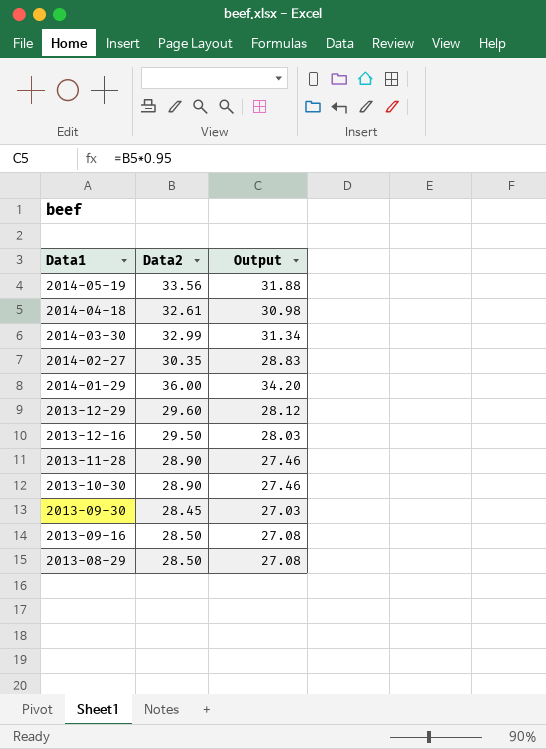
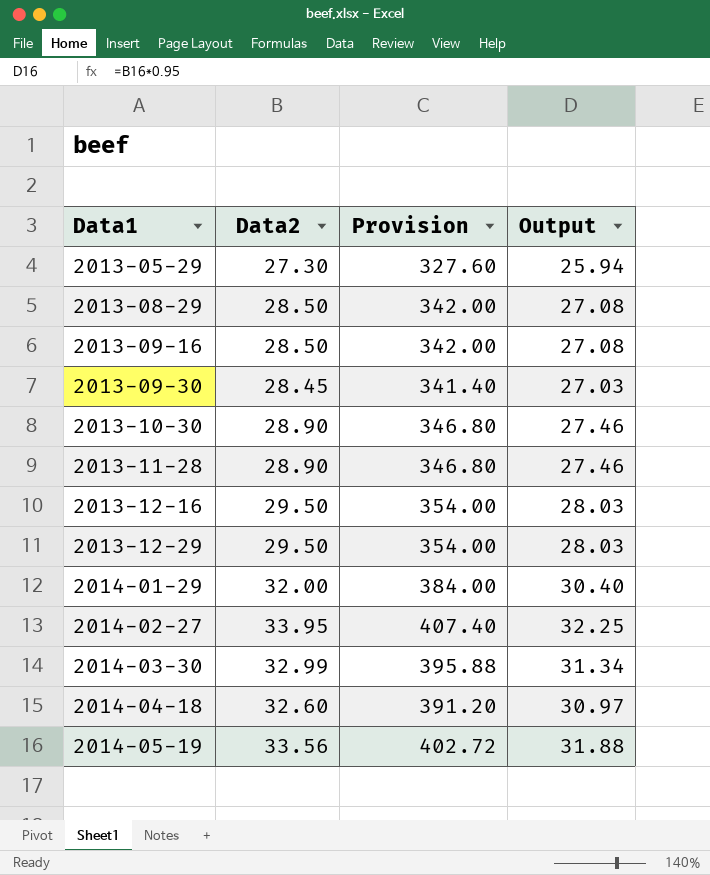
row order: Data1 descending -> Data1 ascending
column Provision | formula: none -> [Data2] * 12
row 2013-05-29: none -> 27.30 | 327.60 | 25.94
2013-12-29 | Data2: 29.60 -> 29.50
2013-12-29 | Output: 28.12 -> 28.03
2014-01-29 | Data2: 36.00 -> 32.00
2014-01-29 | Output: 34.20 -> 30.40
2014-02-27 | Data2: 30.35 -> 33.95
2014-02-27 | Output: 28.83 -> 32.25
2014-04-18 | Data2: 32.61 -> 32.60
2014-04-18 | Output: 30.98 -> 30.97

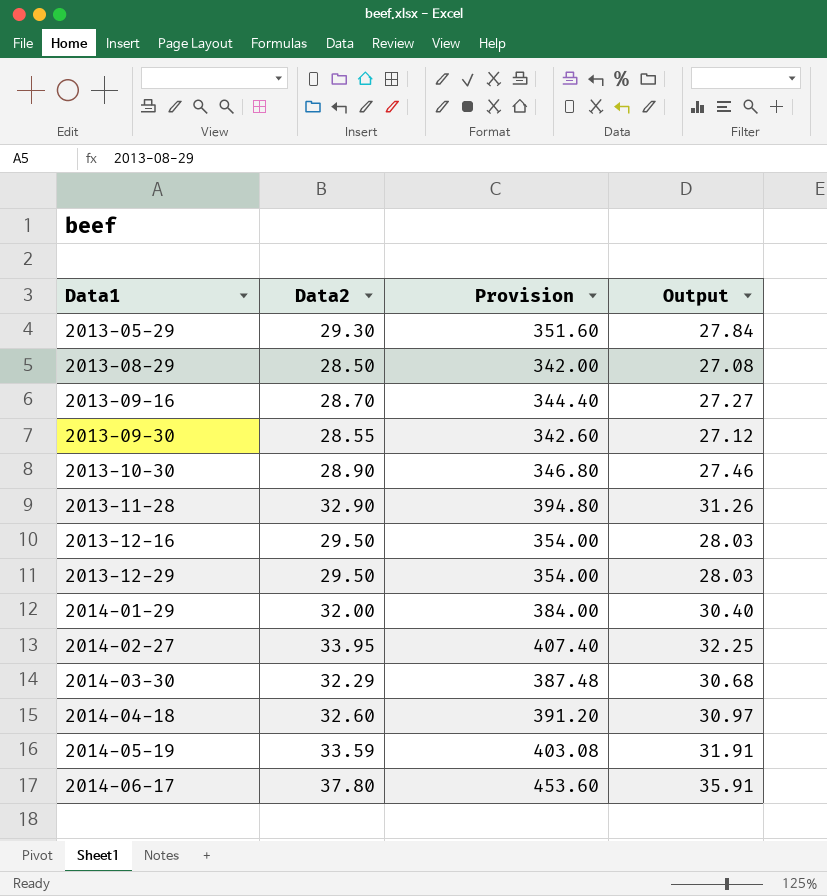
2013-05-29 | Data2: 27.30 -> 29.30
2013-05-29 | Provision: 327.60 -> 351.60
2013-05-29 | Output: 25.94 -> 27.84
2013-09-16 | Data2: 28.50 -> 28.70
2013-09-16 | Provision: 342.00 -> 344.40
2013-09-16 | Output: 27.08 -> 27.27
2013-09-30 | Data2: 28.45 -> 28.55
2013-09-30 | Provision: 341.40 -> 342.60
2013-09-30 | Output: 27.03 -> 27.12
2013-11-28 | Data2: 28.90 -> 32.90
2013-11-28 | Provision: 346.80 -> 394.80
2013-11-28 | Output: 27.46 -> 31.26
2014-03-30 | Data2: 32.99 -> 32.29
2014-03-30 | Provision: 395.88 -> 387.48
2014-03-30 | Output: 31.34 -> 30.68
2014-05-19 | Data2: 33.56 -> 33.59
2014-05-19 | Provision: 402.72 -> 403.08
2014-05-19 | Output: 31.88 -> 31.91
row 2014-06-17: none -> 37.80 | 453.60 | 35.91

